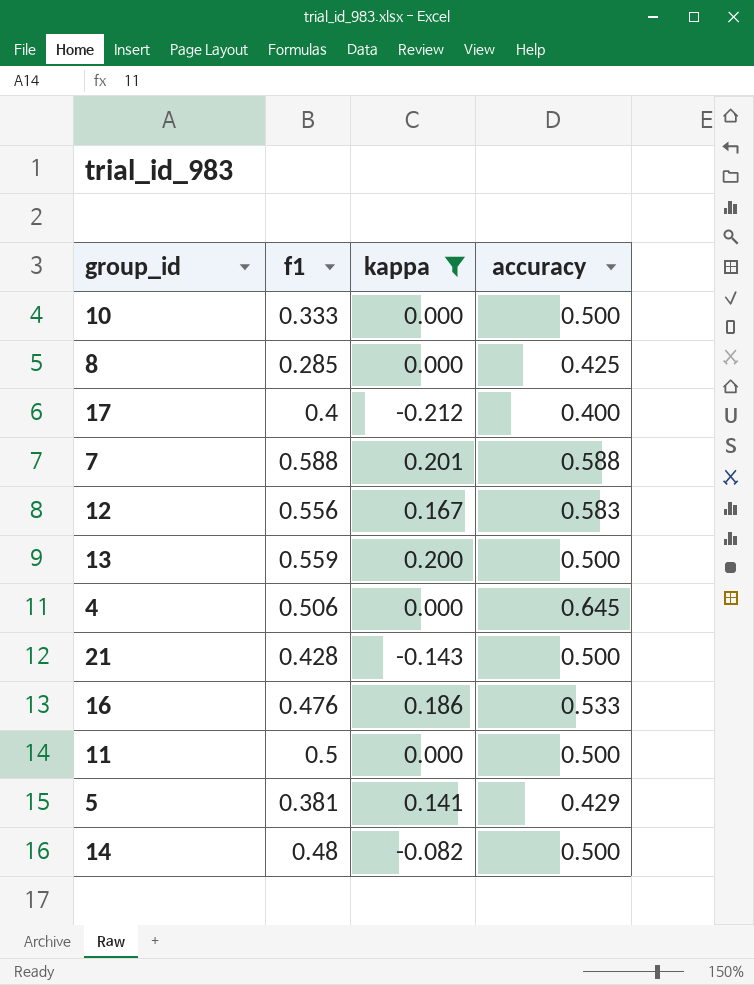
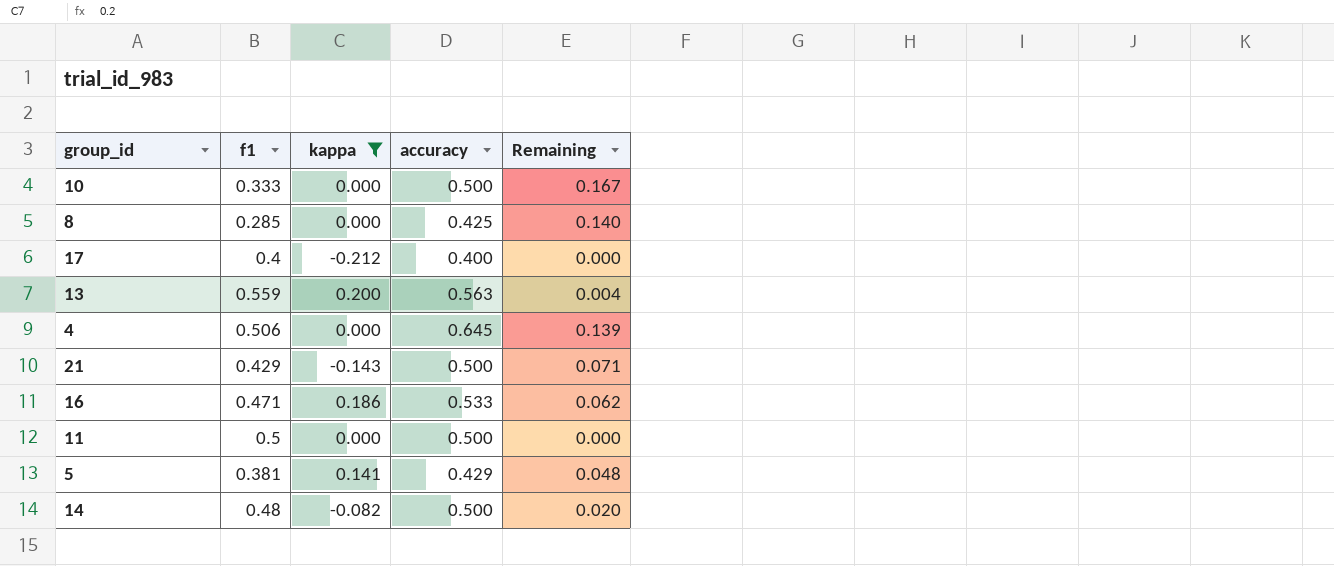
column Remaining | formula: none -> [accuracy] - [f1]
row 7: 0.588 | 0.201 | 0.588 -> none
row 12: 0.556 | 0.167 | 0.583 -> none
13 | accuracy: 0.500 -> 0.563
21 | f1: 0.428 -> 0.429
16 | f1: 0.476 -> 0.471

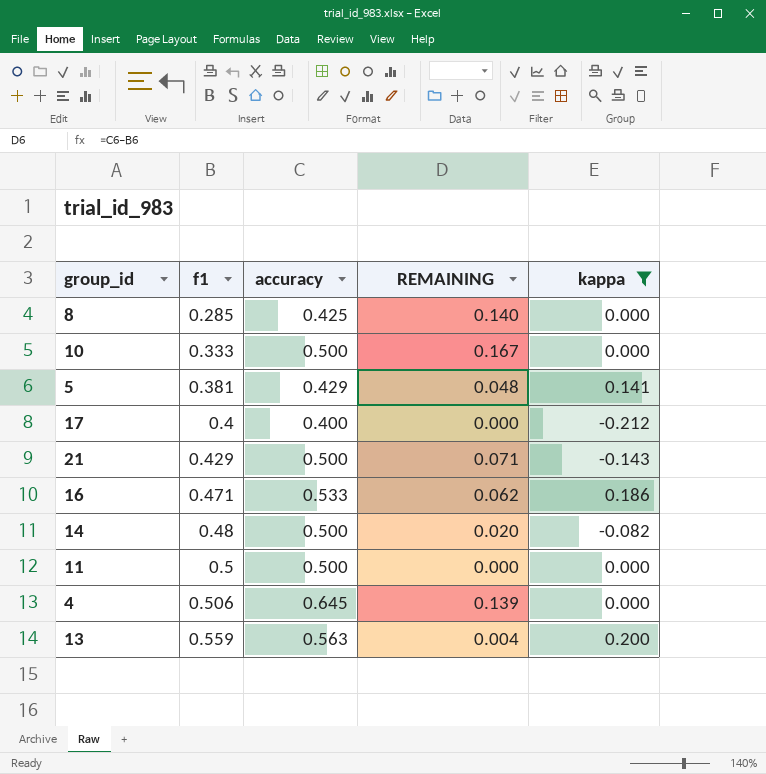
row order: none -> f1 ascending
column name: Remaining -> REMAINING
column kappa | position: 3 -> 5

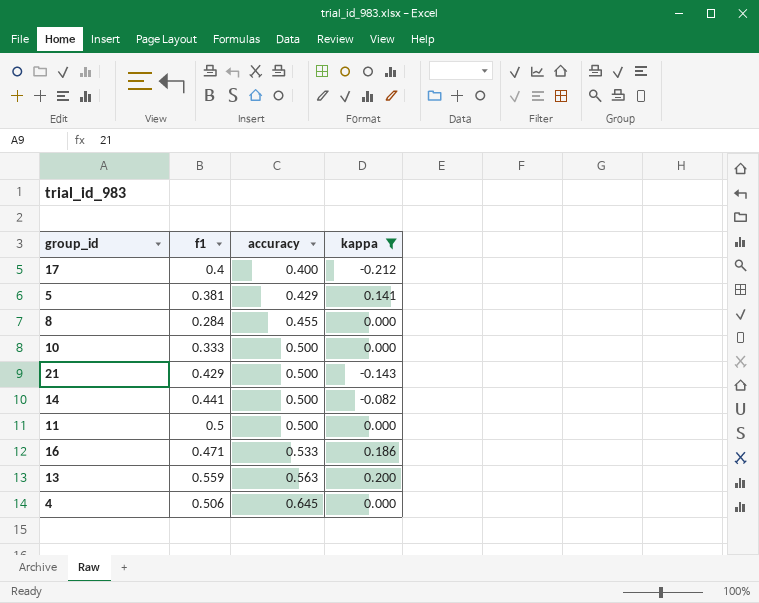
row order: f1 ascending -> accuracy ascending
column REMAINING | formula: [accuracy] - [f1] -> none
8 | f1: 0.285 -> 0.284
8 | accuracy: 0.425 -> 0.455
14 | f1: 0.48 -> 0.441

